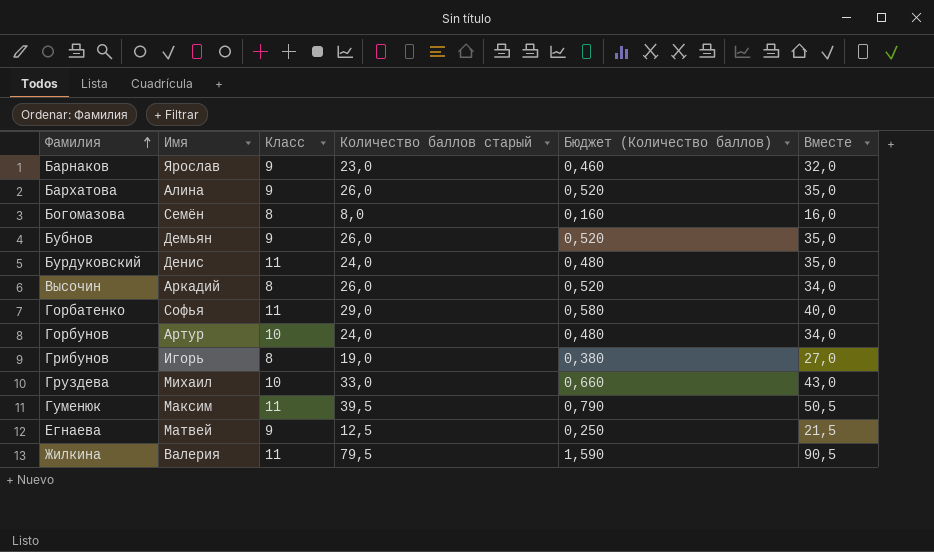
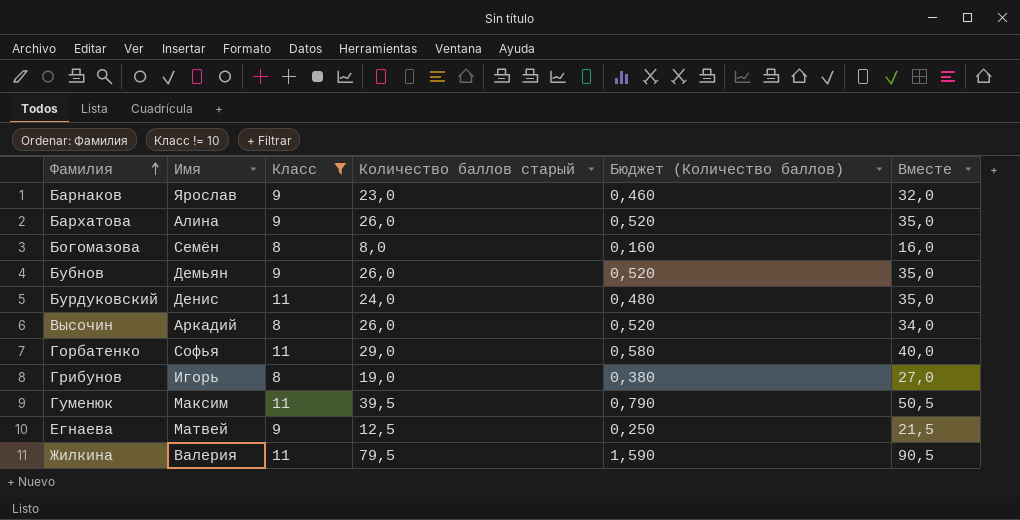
filter: none -> Класс != 10

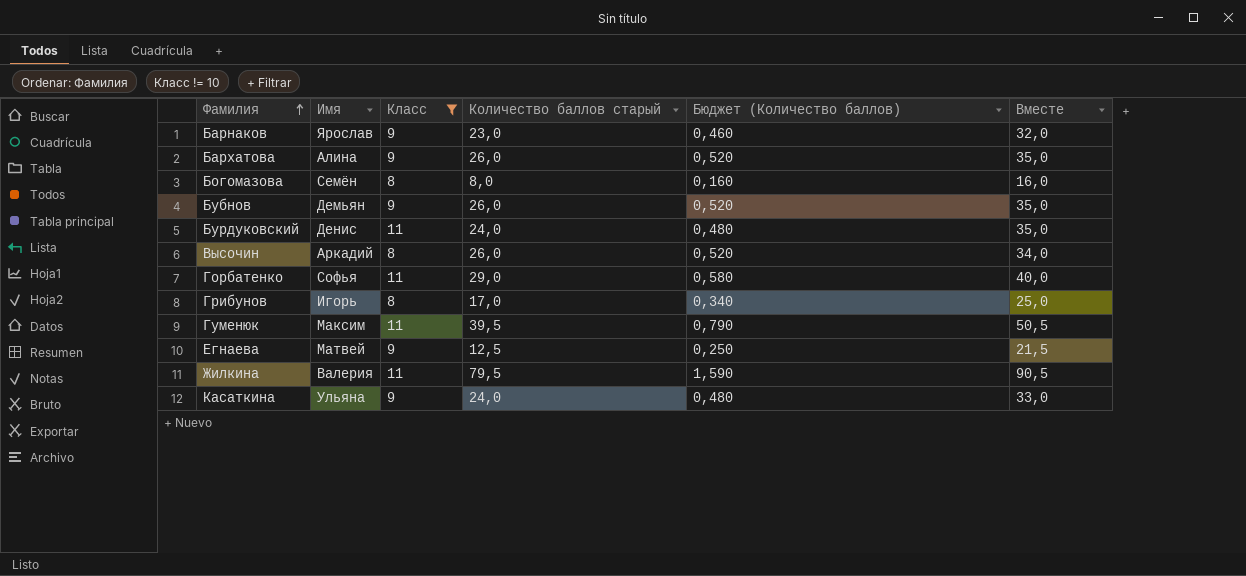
Грибунов | Количество баллов старый: 19,0 -> 17,0
Грибунов | Бюджет (Количество баллов): 0,380 -> 0,340
Грибунов | Вместе: 27,0 -> 25,0
row Касаткина: none -> Ульяна | 9 | 24,0 | 0,480 | 33,0

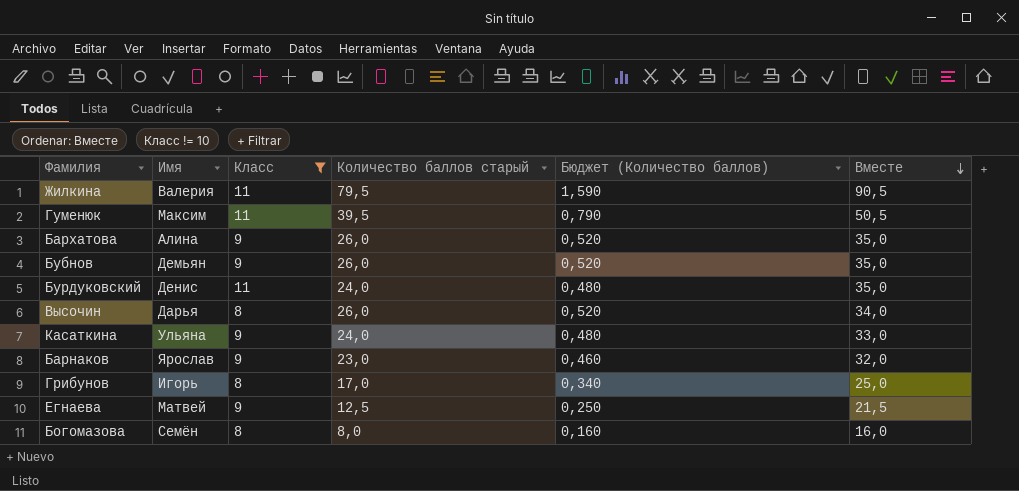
row order: Фамилия ascending -> Вместе descending
row Горбатенко: Софья | 11 | 29,0 | 0,580 | 40,0 -> none
Высочин | Имя: Аркадий -> Дарья

